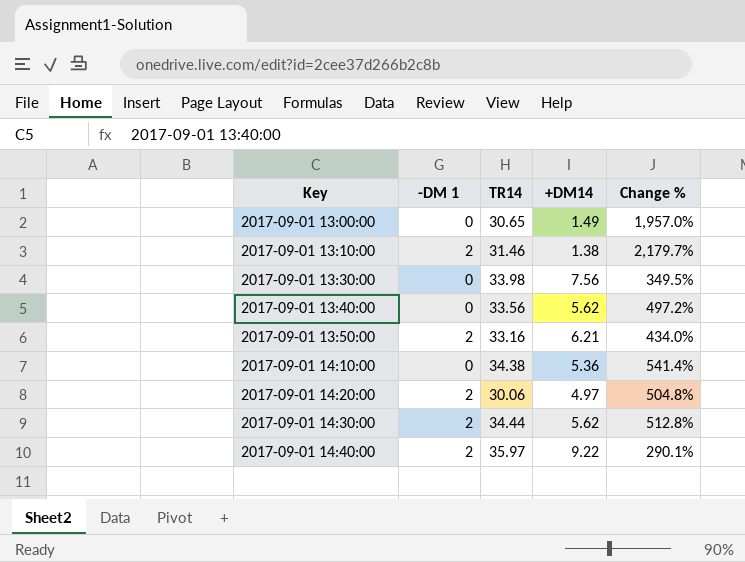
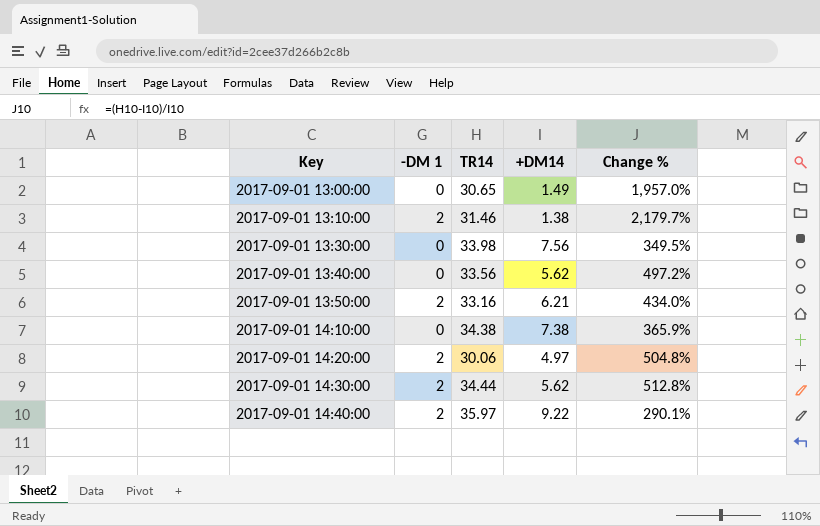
2017-09-01 14:10:00 | +DM14: 5.36 -> 7.38
2017-09-01 14:10:00 | Change %: 541.4% -> 365.9%

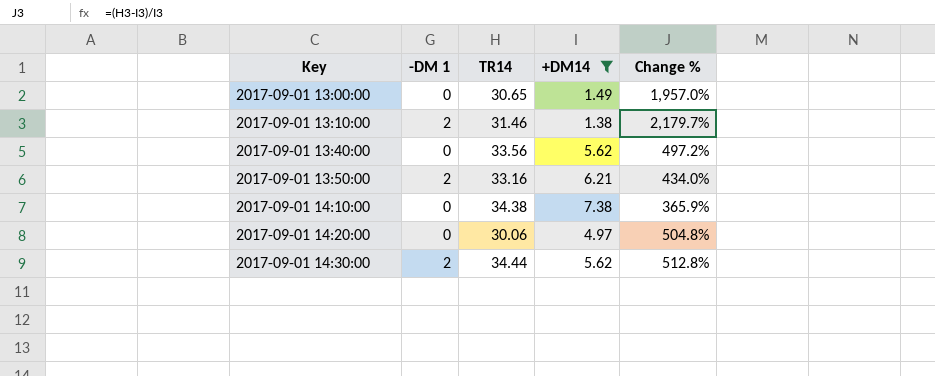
filter: none -> +DM14 <= 7.38
2017-09-01 14:20:00 | -DM 1: 2 -> 0

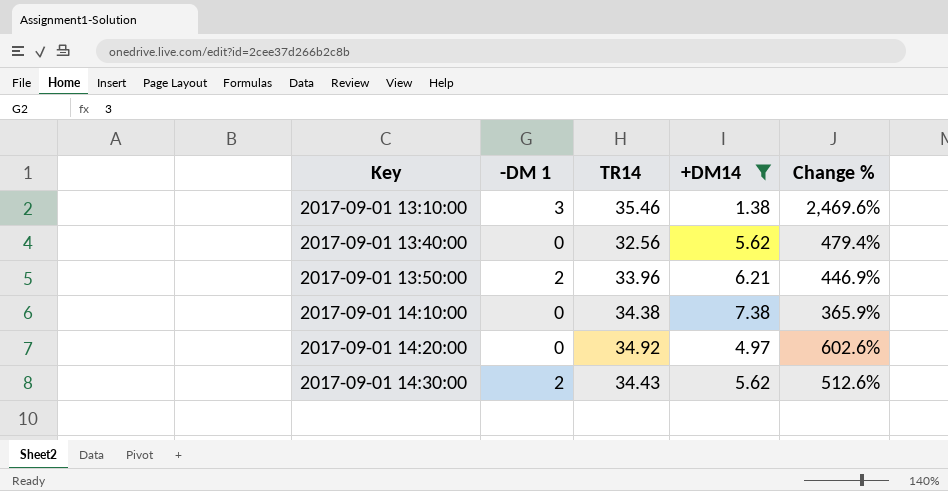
row 2017-09-01 13:00:00: 0 | 30.65 | 1.49 | 1,957.0% -> none
2017-09-01 13:10:00 | -DM 1: 2 -> 3
2017-09-01 13:10:00 | TR14: 31.46 -> 35.46
2017-09-01 13:10:00 | Change %: 2,179.7% -> 2,469.6%
2017-09-01 13:40:00 | TR14: 33.56 -> 32.56
2017-09-01 13:40:00 | Change %: 497.2% -> 479.4%
2017-09-01 13:50:00 | TR14: 33.16 -> 33.96
2017-09-01 13:50:00 | Change %: 434.0% -> 446.9%
2017-09-01 14:20:00 | TR14: 30.06 -> 34.92
2017-09-01 14:20:00 | Change %: 504.8% -> 602.6%
2017-09-01 14:30:00 | TR14: 34.44 -> 34.43
2017-09-01 14:30:00 | Change %: 512.8% -> 512.6%

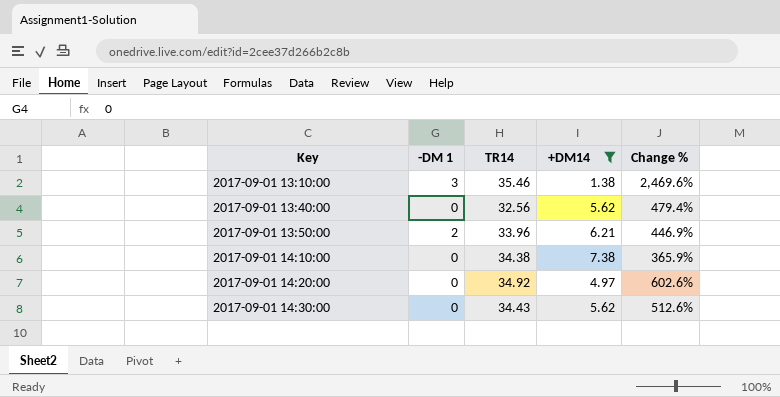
2017-09-01 14:30:00 | -DM 1: 2 -> 0

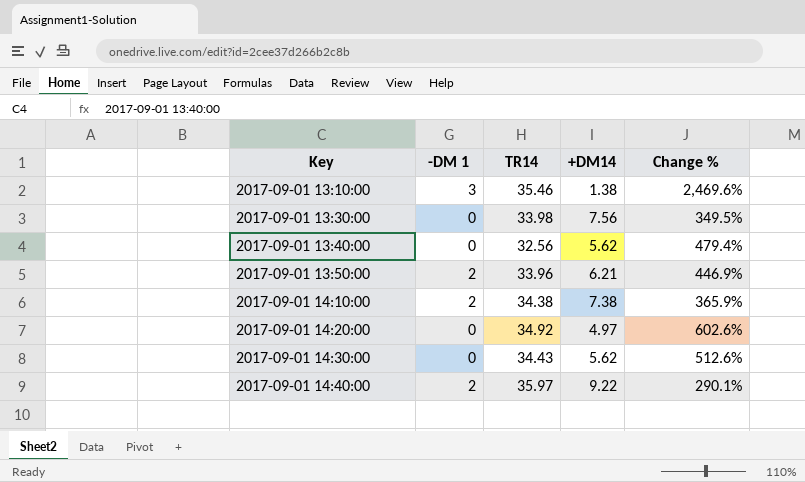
filter: +DM14 <= 7.38 -> none
2017-09-01 14:10:00 | -DM 1: 0 -> 2

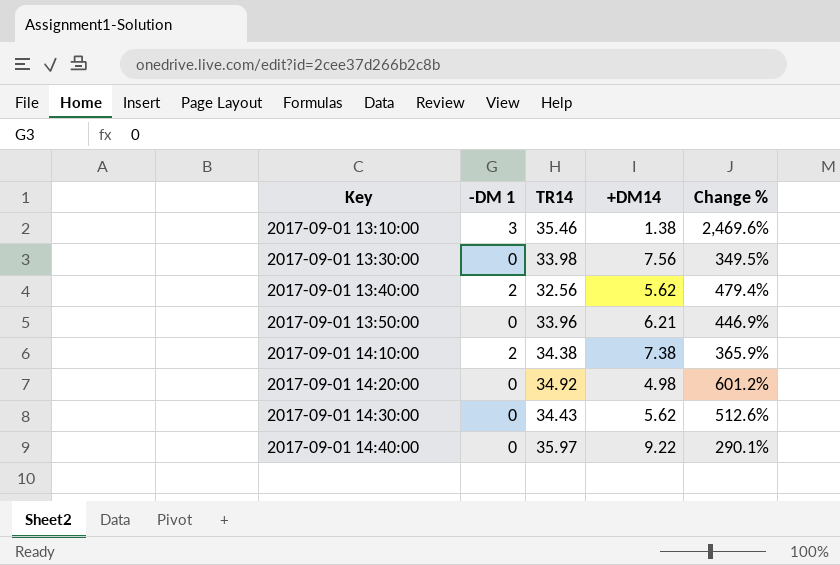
2017-09-01 13:40:00 | -DM 1: 0 -> 2
2017-09-01 13:50:00 | -DM 1: 2 -> 0
2017-09-01 14:20:00 | +DM14: 4.97 -> 4.98
2017-09-01 14:20:00 | Change %: 602.6% -> 601.2%
2017-09-01 14:40:00 | -DM 1: 2 -> 0

